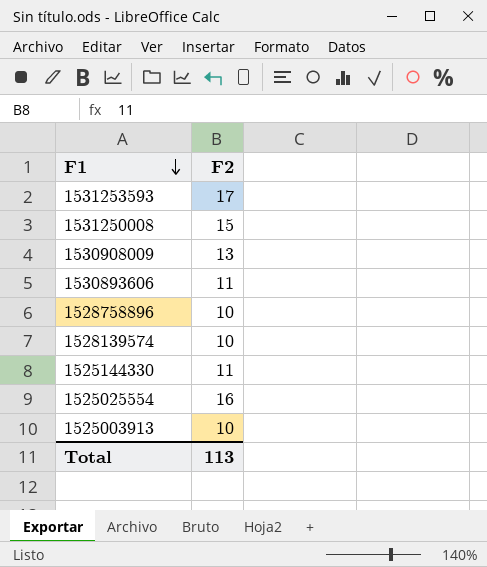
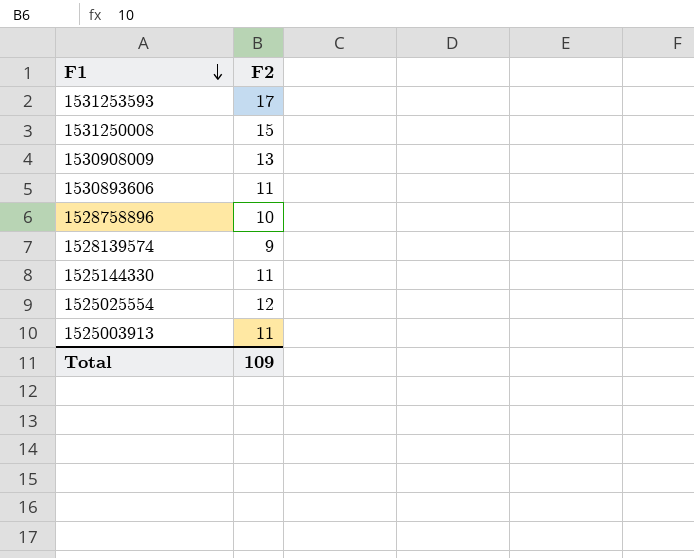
1528139574 | F2: 10 -> 9
1525025554 | F2: 16 -> 12
1525003913 | F2: 10 -> 11
Total | F2: 113 -> 109

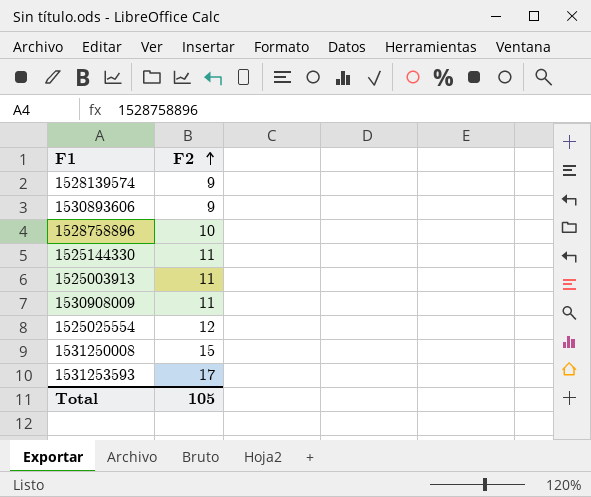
row order: F1 descending -> F2 ascending
1530893606 | F2: 11 -> 9
1530908009 | F2: 13 -> 11
Total | F2: 109 -> 105

